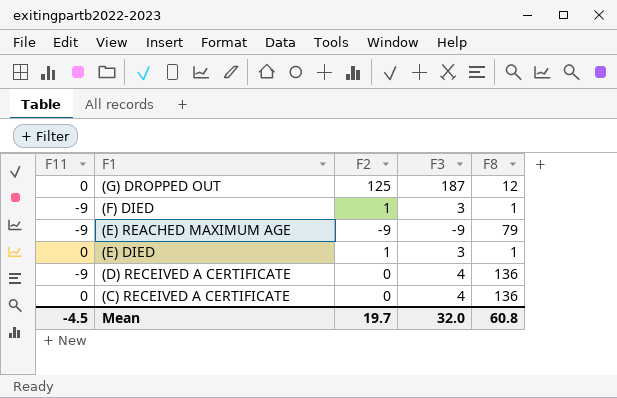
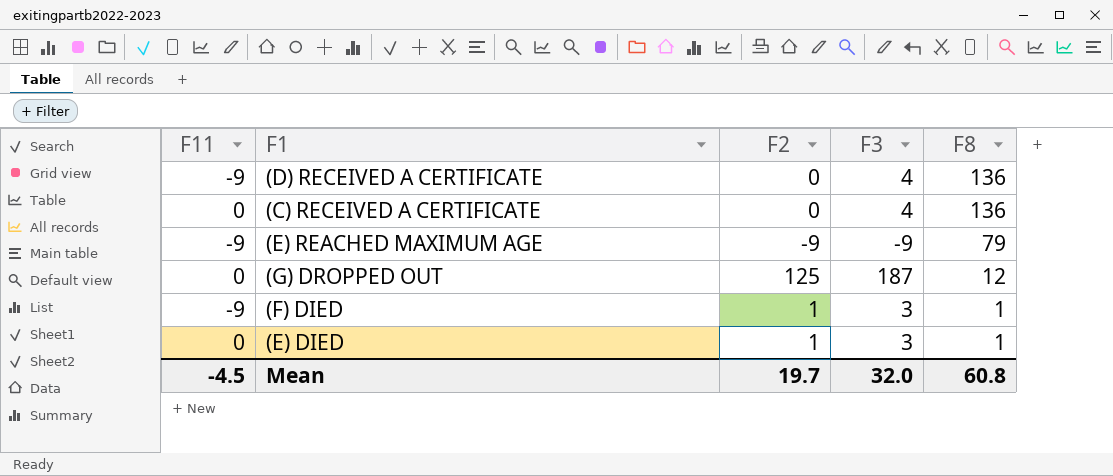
row order: F1 descending -> F8 descending

